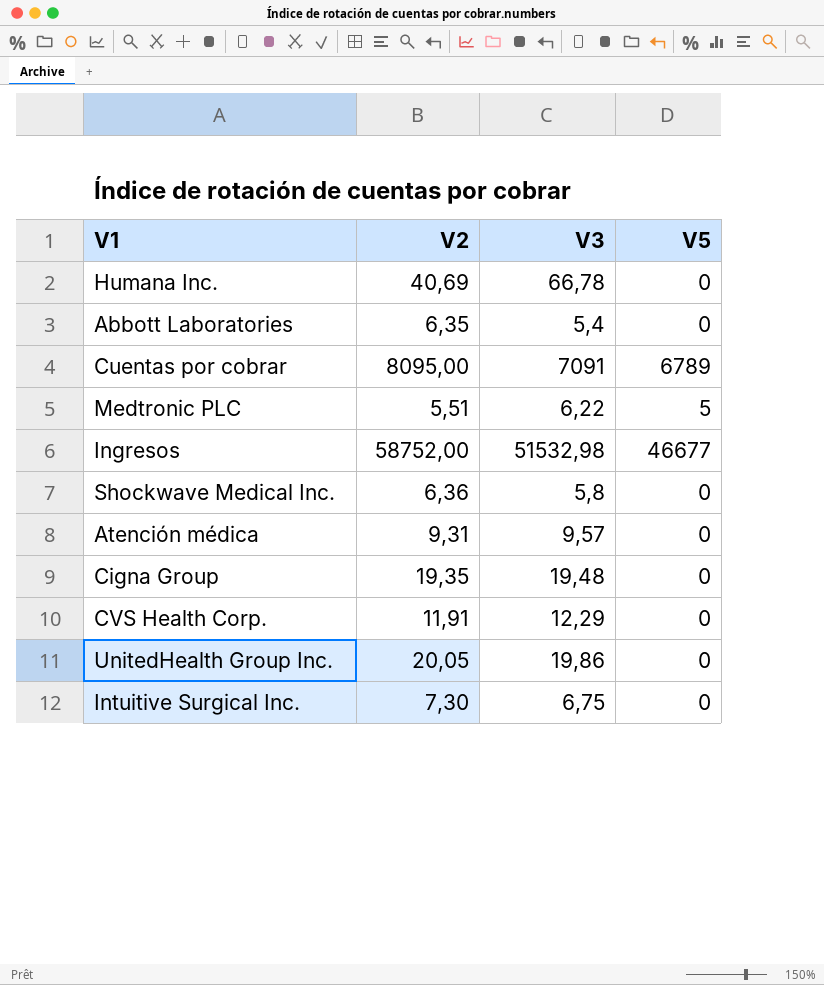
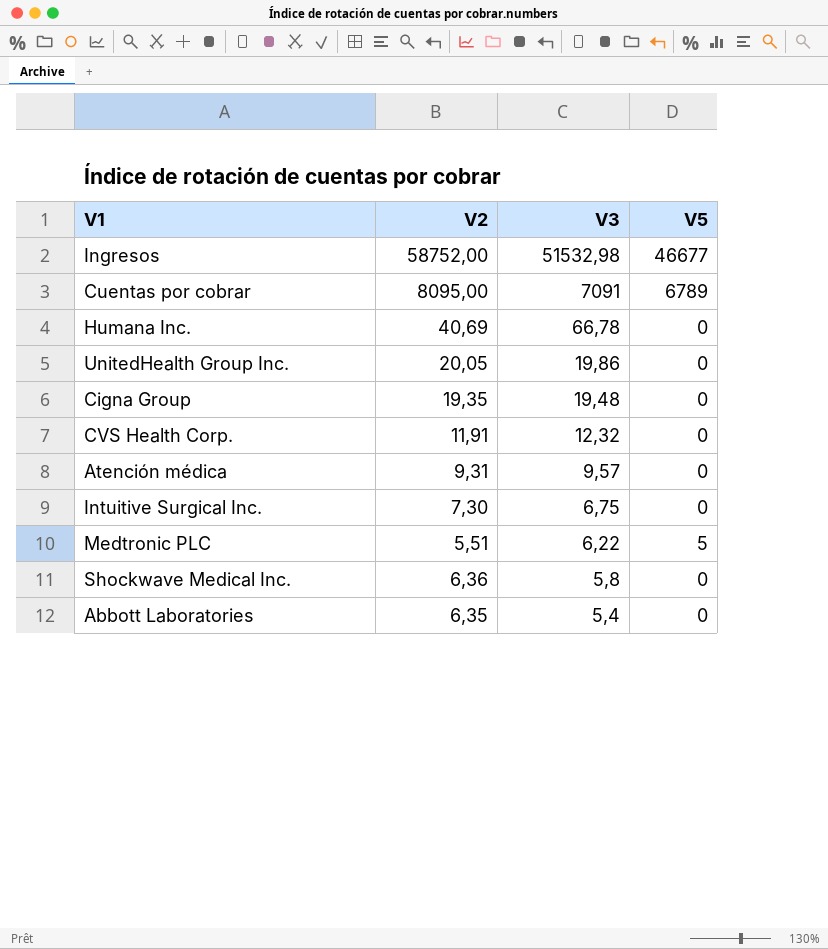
row order: none -> V3 descending
CVS Health Corp. | V3: 12,29 -> 12,32

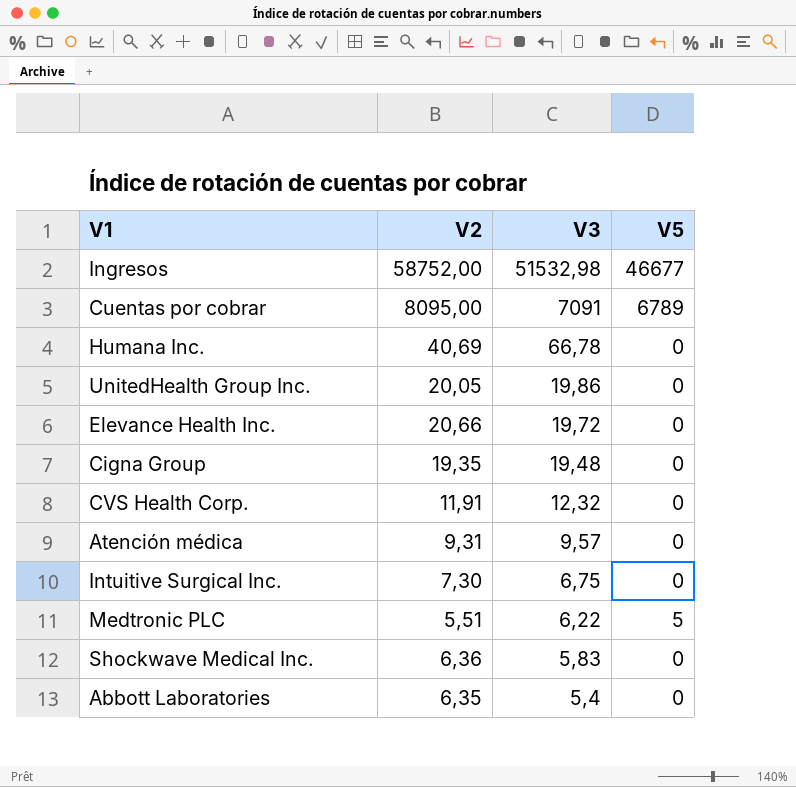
row Elevance Health Inc.: none -> 20,66 | 19,72 | 0
Shockwave Medical Inc. | V3: 5,8 -> 5,83

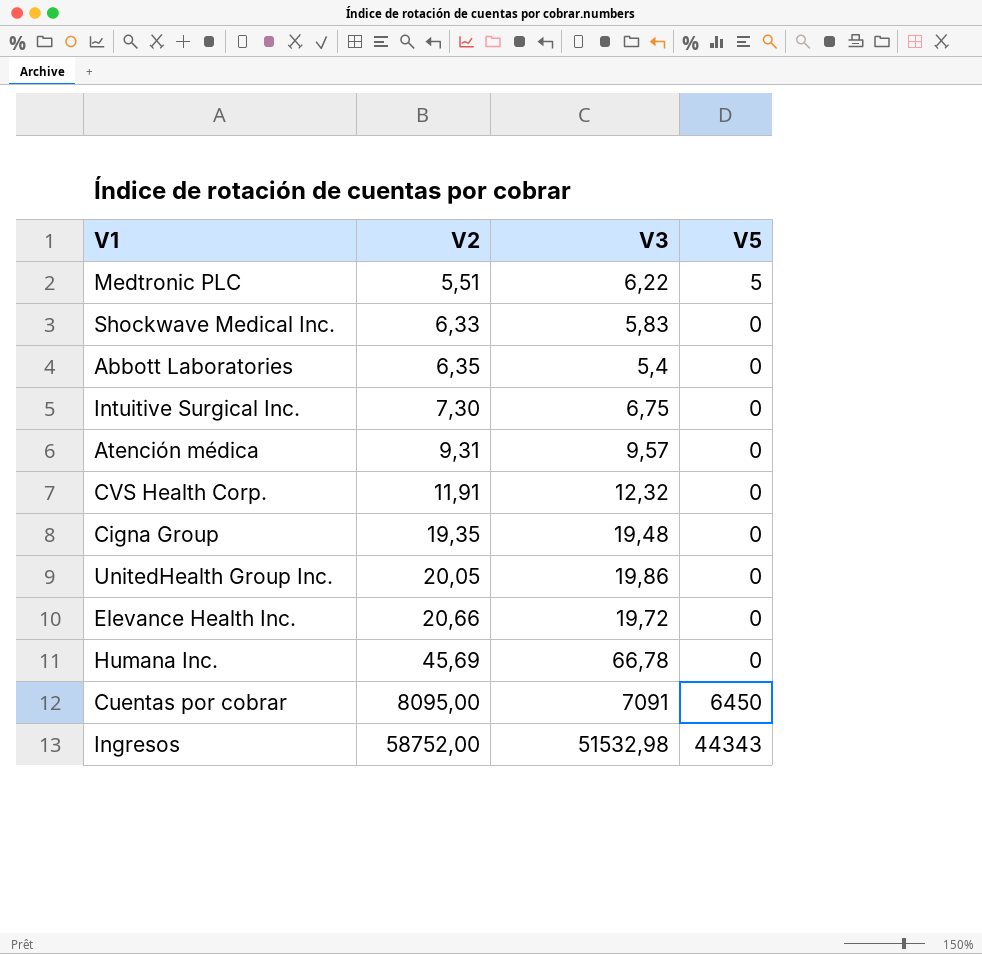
row order: V3 descending -> V2 ascending
Shockwave Medical Inc. | V2: 6,36 -> 6,33
Humana Inc. | V2: 40,69 -> 45,69
Cuentas por cobrar | V5: 6789 -> 6450
Ingresos | V5: 46677 -> 44343

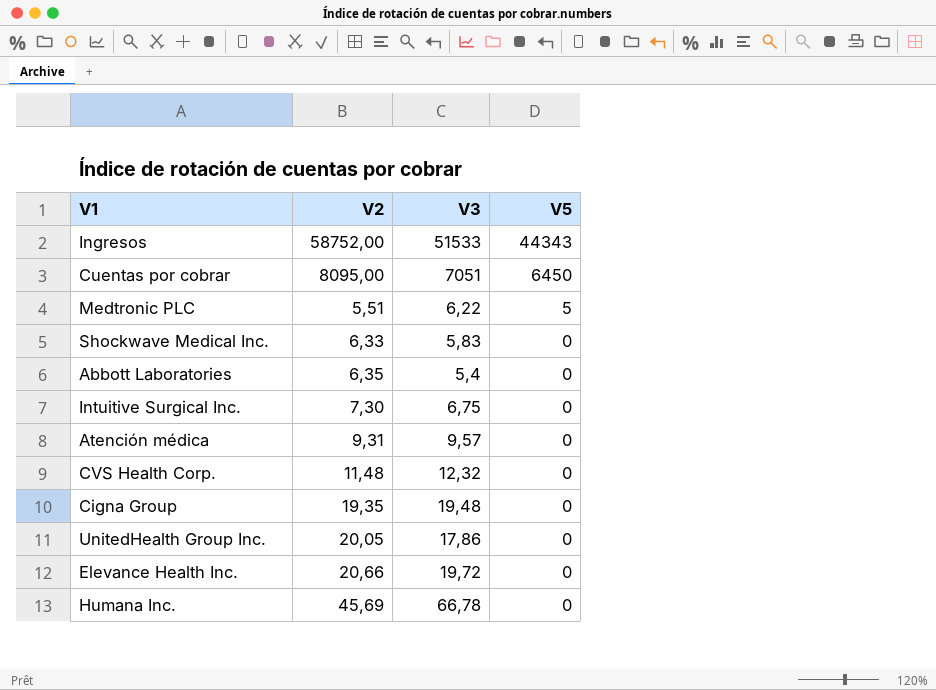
row order: V2 ascending -> V5 descending
Ingresos | V3: 51532,98 -> 51533
Cuentas por cobrar | V3: 7091 -> 7051
CVS Health Corp. | V2: 11,91 -> 11,48
UnitedHealth Group Inc. | V3: 19,86 -> 17,86

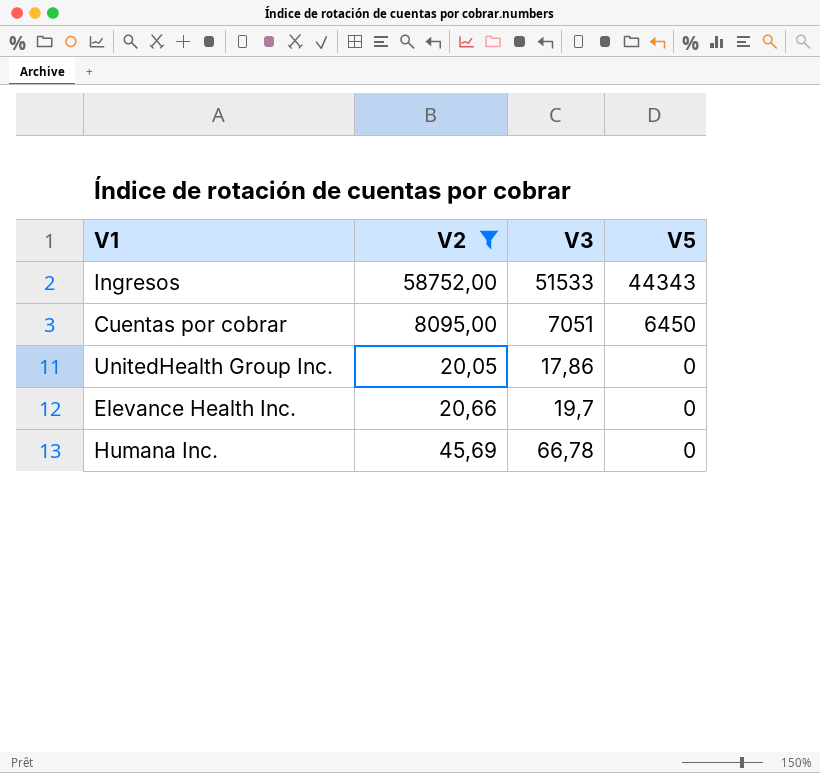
filter: none -> V2 >= 20,05
Elevance Health Inc. | V3: 19,72 -> 19,7

